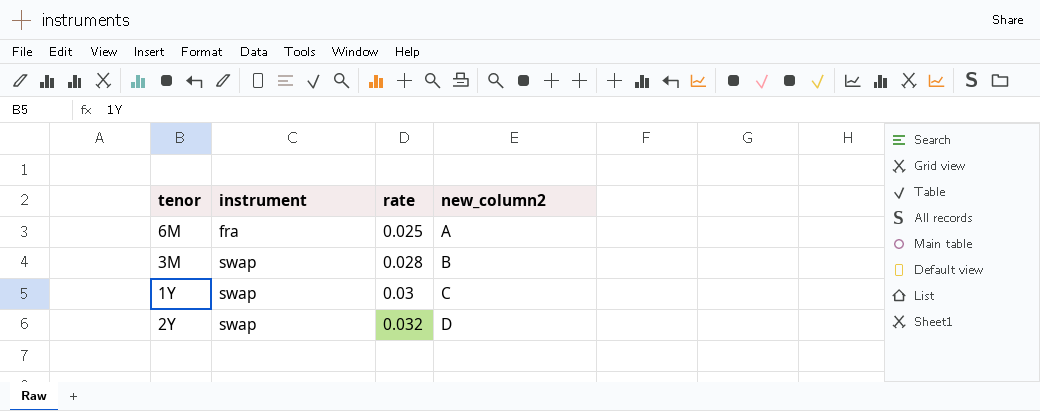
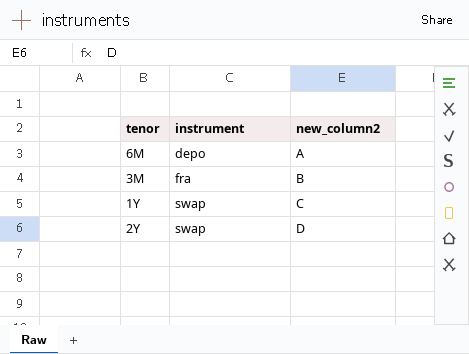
column rate | position: 3 -> none
6M | instrument: fra -> depo
3M | instrument: swap -> fra

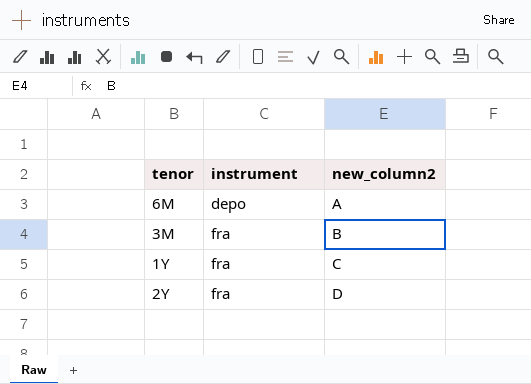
1Y | instrument: swap -> fra
2Y | instrument: swap -> fra

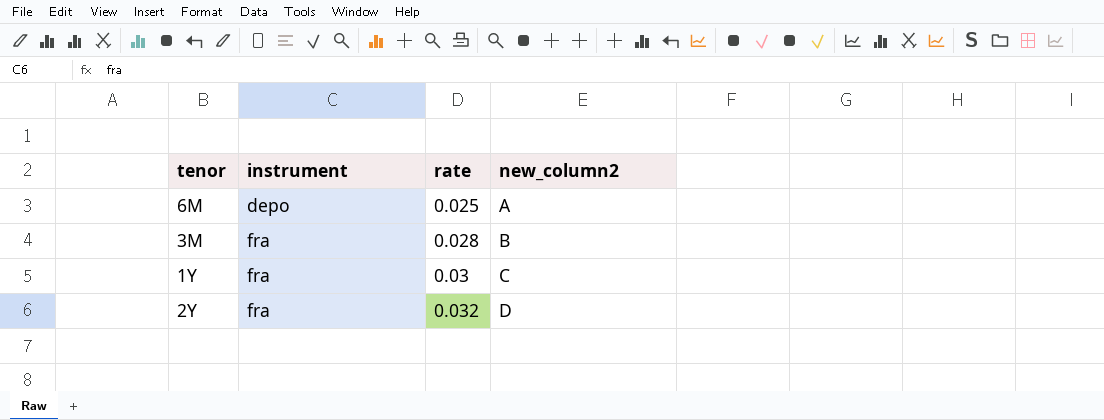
column rate | position: none -> 3

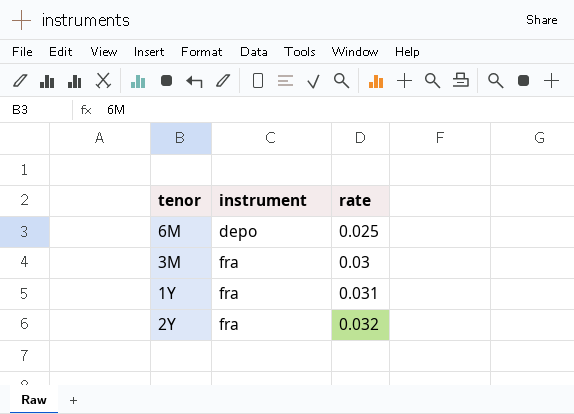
column new_column2 | position: 4 -> none
3M | rate: 0.028 -> 0.03
1Y | rate: 0.03 -> 0.031

